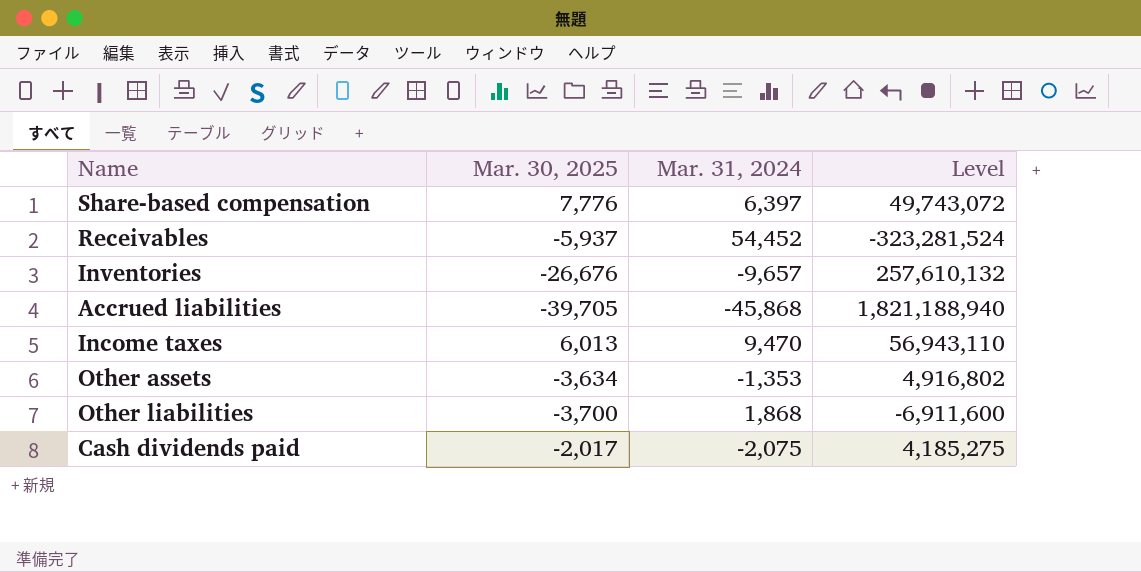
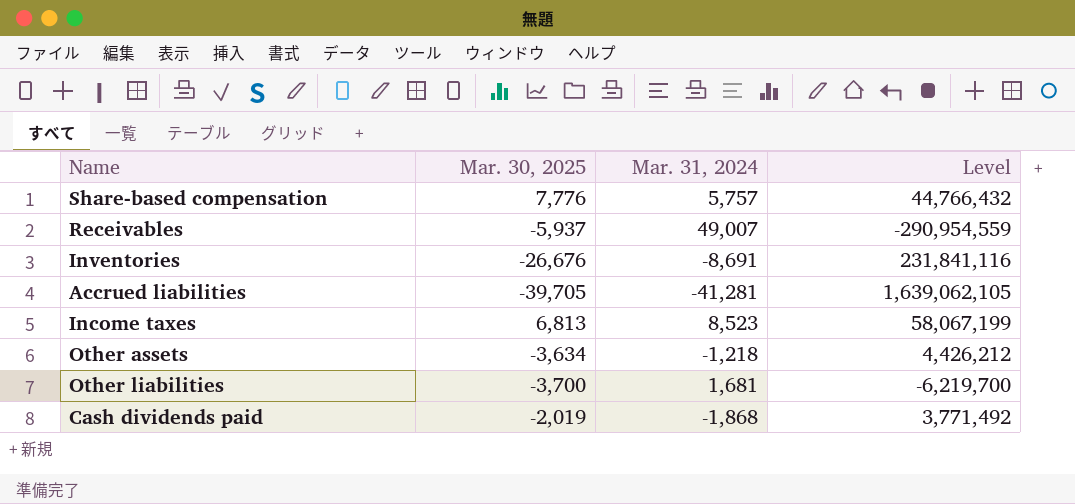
Share-based compensation | Mar. 31, 2024: 6,397 -> 5,757
Share-based compensation | Level: 49,743,072 -> 44,766,432
Receivables | Mar. 31, 2024: 54,452 -> 49,007
Receivables | Level: -323,281,524 -> -290,954,559
Inventories | Mar. 31, 2024: -9,657 -> -8,691
Inventories | Level: 257,610,132 -> 231,841,116
Accrued liabilities | Mar. 31, 2024: -45,868 -> -41,281
Accrued liabilities | Level: 1,821,188,940 -> 1,639,062,105
Income taxes | Mar. 30, 2025: 6,013 -> 6,813
Income taxes | Mar. 31, 2024: 9,470 -> 8,523
Income taxes | Level: 56,943,110 -> 58,067,199
Other assets | Mar. 31, 2024: -1,353 -> -1,218
Other assets | Level: 4,916,802 -> 4,426,212
Other liabilities | Mar. 31, 2024: 1,868 -> 1,681
Other liabilities | Level: -6,911,600 -> -6,219,700
Cash dividends paid | Mar. 30, 2025: -2,017 -> -2,019
Cash dividends paid | Mar. 31, 2024: -2,075 -> -1,868
Cash dividends paid | Level: 4,185,275 -> 3,771,492

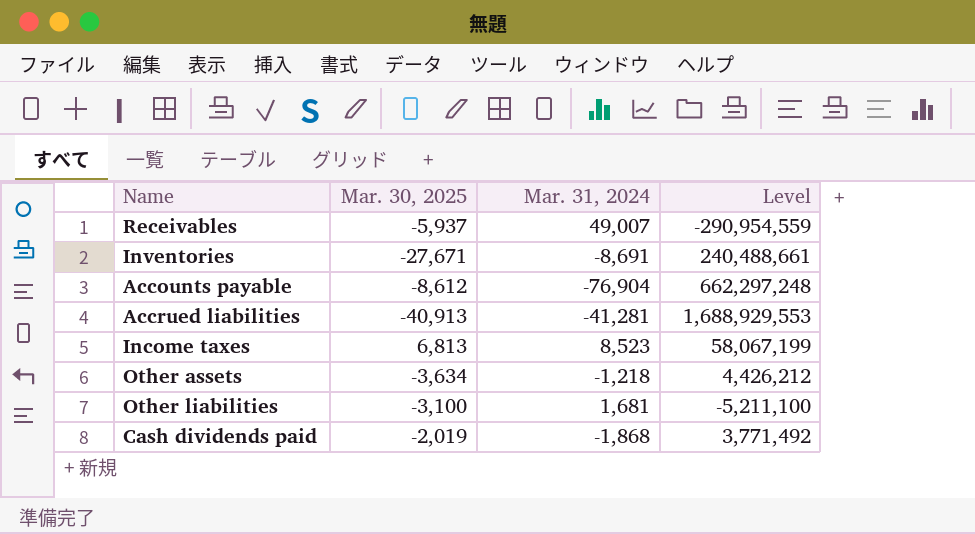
row Share-based compensation: 7,776 | 5,757 | 44,766,432 -> none
Inventories | Mar. 30, 2025: -26,676 -> -27,671
Inventories | Level: 231,841,116 -> 240,488,661
row Accounts payable: none -> -8,612 | -76,904 | 662,297,248
Accrued liabilities | Mar. 30, 2025: -39,705 -> -40,913
Accrued liabilities | Level: 1,639,062,105 -> 1,688,929,553
Other liabilities | Mar. 30, 2025: -3,700 -> -3,100
Other liabilities | Level: -6,219,700 -> -5,211,100

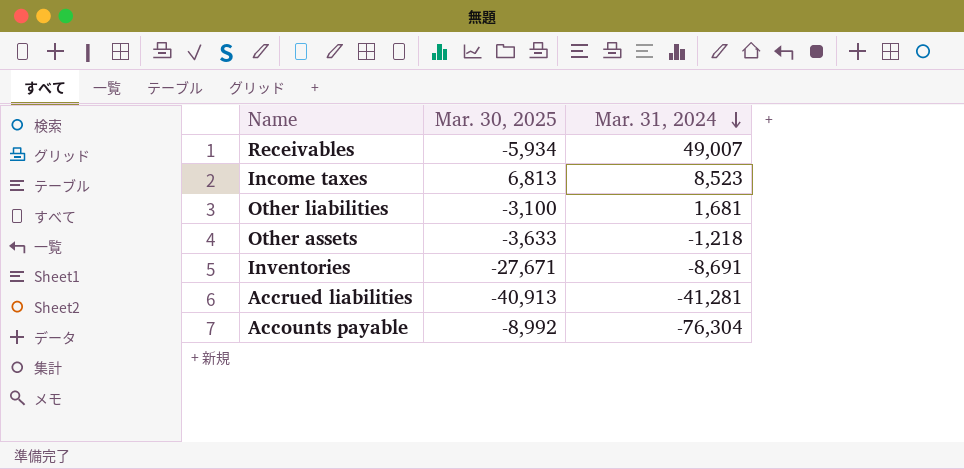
row order: none -> Mar. 31, 2024 descending
column Level | formula: [Mar. 30, 2025] * [Mar. 31, 2024] -> none
row Cash dividends paid: -2,019 | -1,868 | 3,771,492 -> none
Receivables | Mar. 30, 2025: -5,937 -> -5,934
Other assets | Mar. 30, 2025: -3,634 -> -3,633
Accounts payable | Mar. 30, 2025: -8,612 -> -8,992
Accounts payable | Mar. 31, 2024: -76,904 -> -76,304

